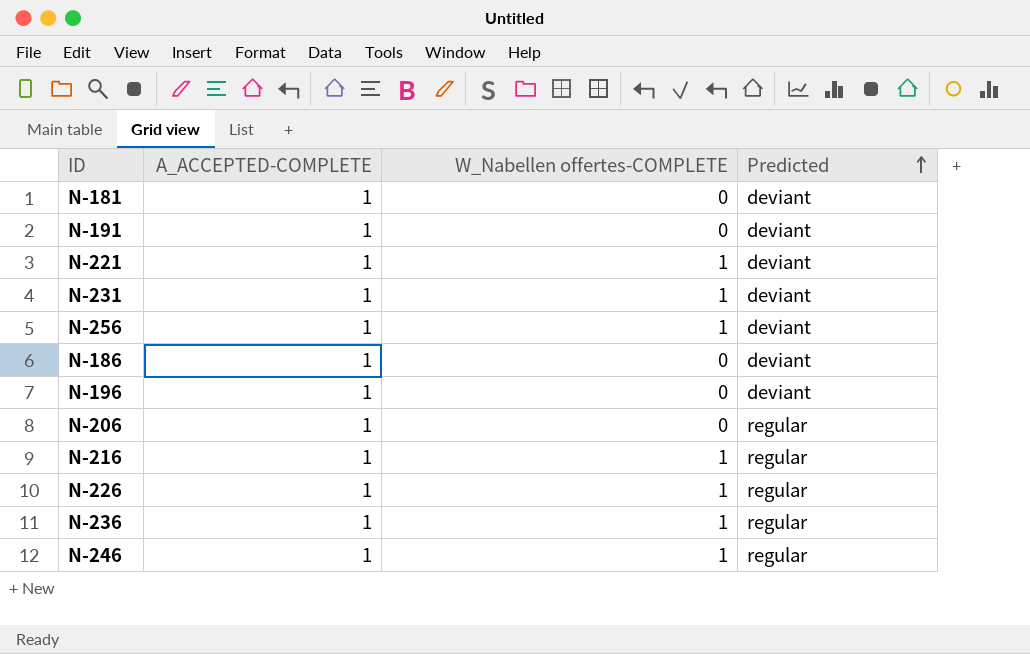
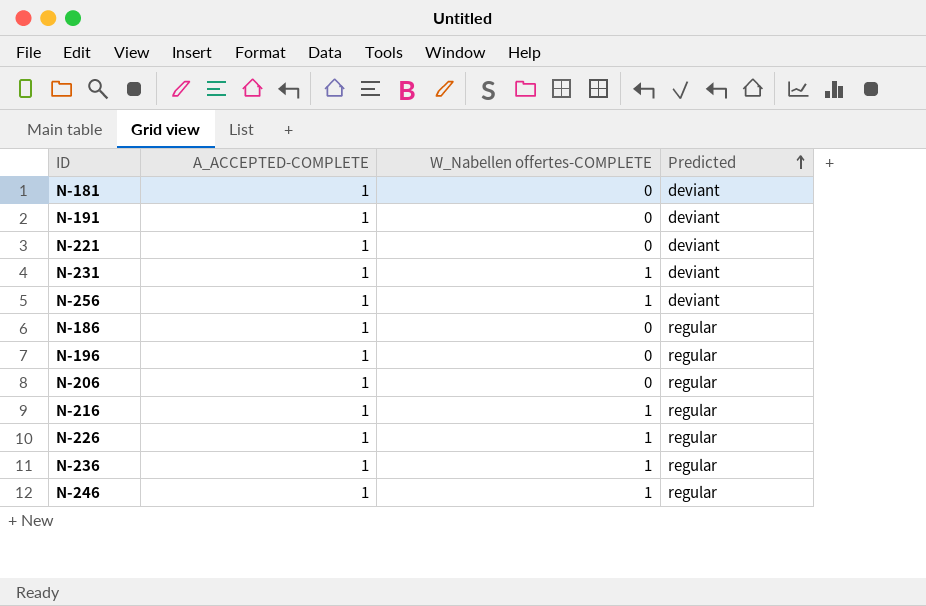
N-221 | W_Nabellen offertes-COMPLETE: 1 -> 0
N-186 | Predicted: deviant -> regular
N-196 | Predicted: deviant -> regular

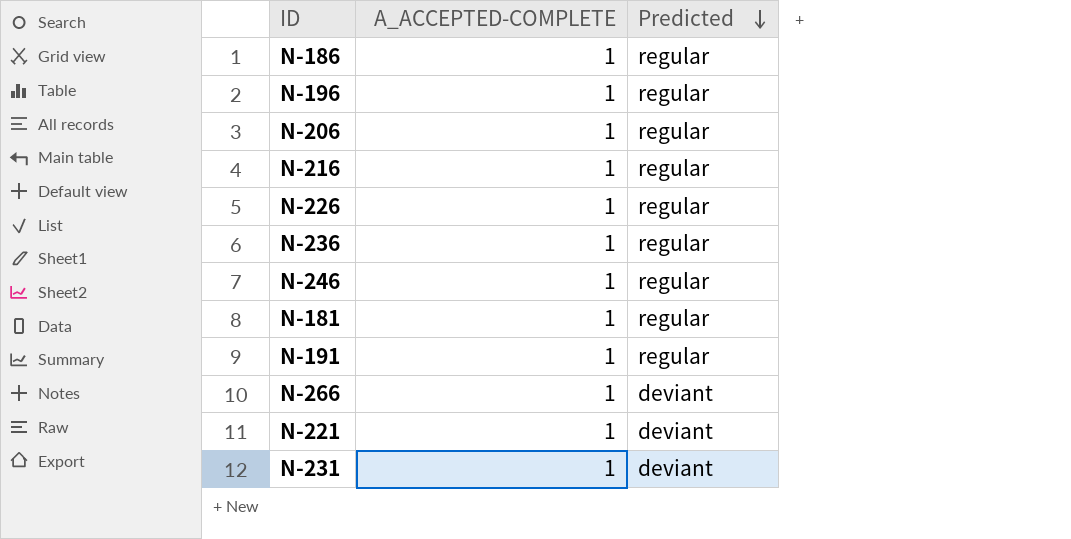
row order: Predicted ascending -> Predicted descending
column W_Nabellen offertes-COMPLETE | position: 3 -> none
row N-256: 1 | 1 | deviant -> none
N-181 | Predicted: deviant -> regular
N-191 | Predicted: deviant -> regular
row N-266: none -> 1 | deviant

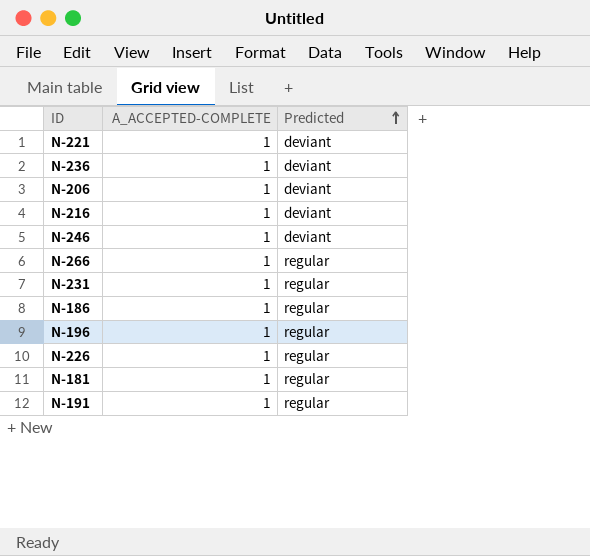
row order: Predicted descending -> Predicted ascending
N-236 | Predicted: regular -> deviant
N-206 | Predicted: regular -> deviant
N-216 | Predicted: regular -> deviant
N-246 | Predicted: regular -> deviant
N-266 | Predicted: deviant -> regular
N-231 | Predicted: deviant -> regular

